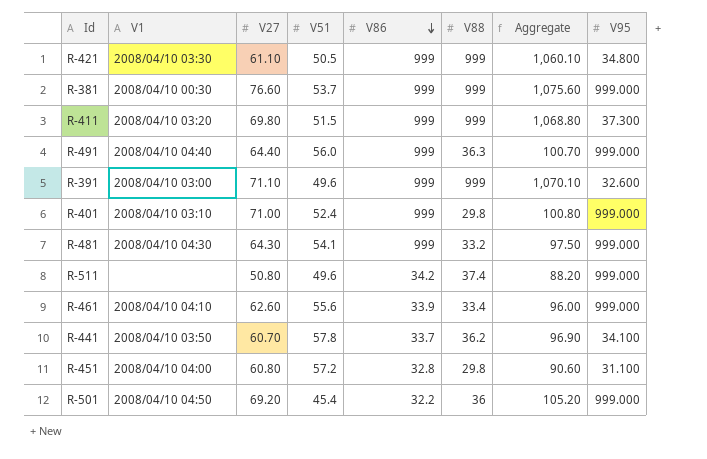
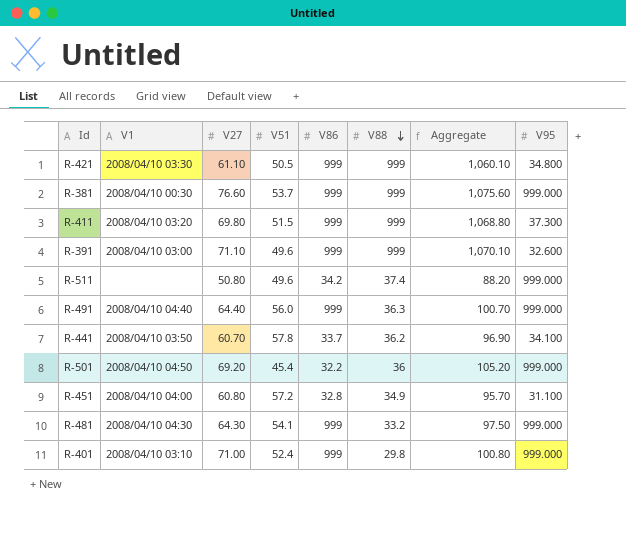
row order: V86 descending -> V88 descending
row R-461: 2008/04/10 04:10 | 62.60 | 55.6 | 33.9 | 33.4 | 96.00 | 999.000 -> none
R-451 | V88: 29.8 -> 34.9
R-451 | Aggregate: 90.60 -> 95.70

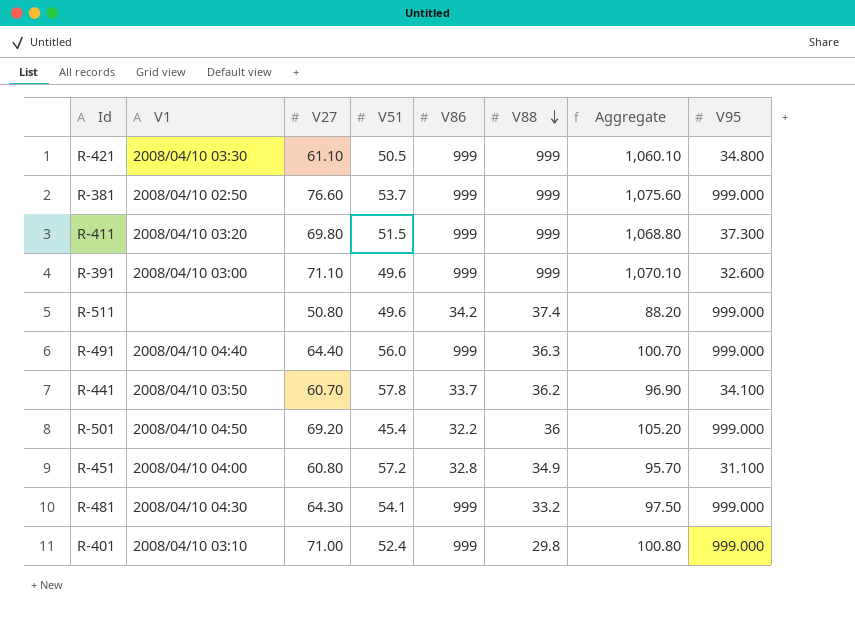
R-381 | V1: 2008/04/10 00:30 -> 2008/04/10 02:50

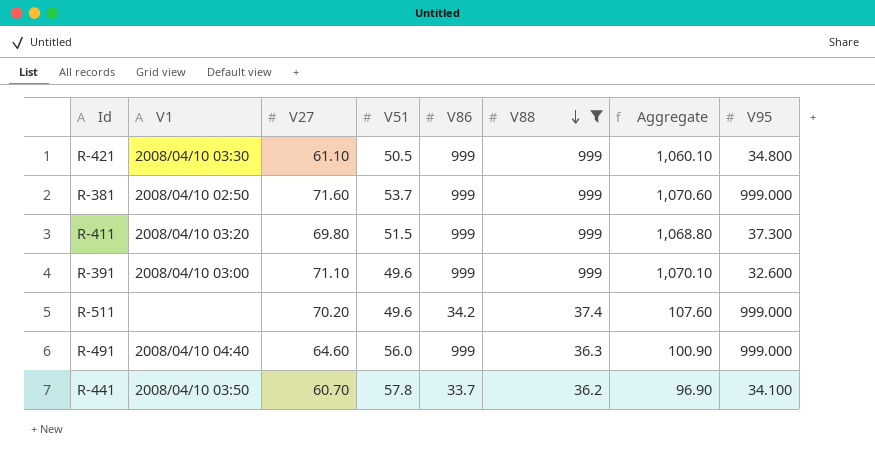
filter: none -> V88 >= 36.2
R-381 | V27: 76.60 -> 71.60
R-381 | Aggregate: 1,075.60 -> 1,070.60
R-511 | V27: 50.80 -> 70.20
R-511 | Aggregate: 88.20 -> 107.60
R-491 | V27: 64.40 -> 64.60
R-491 | Aggregate: 100.70 -> 100.90

